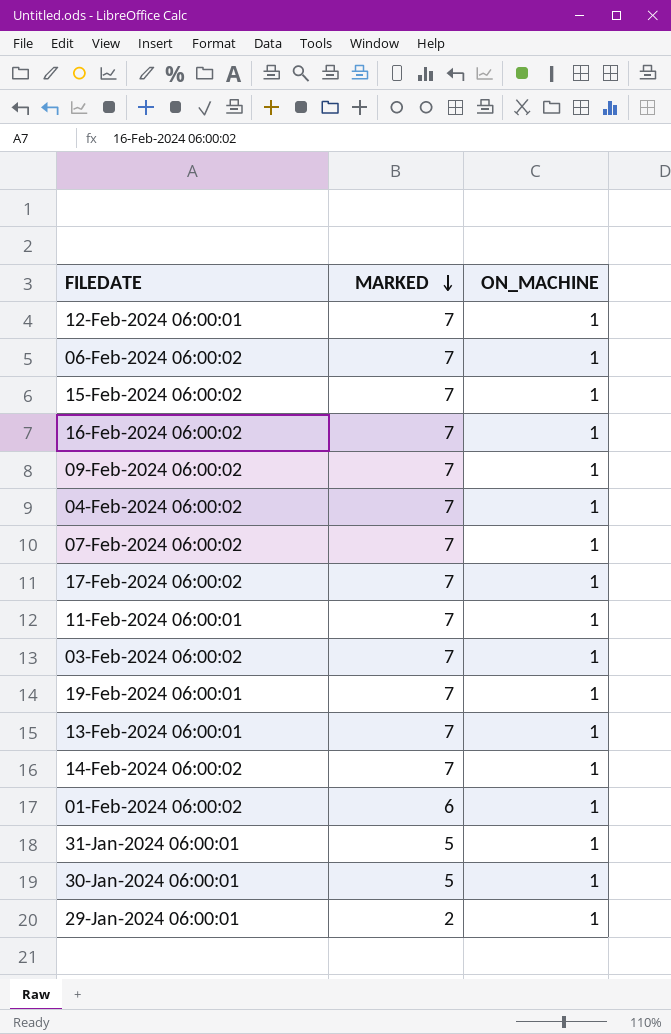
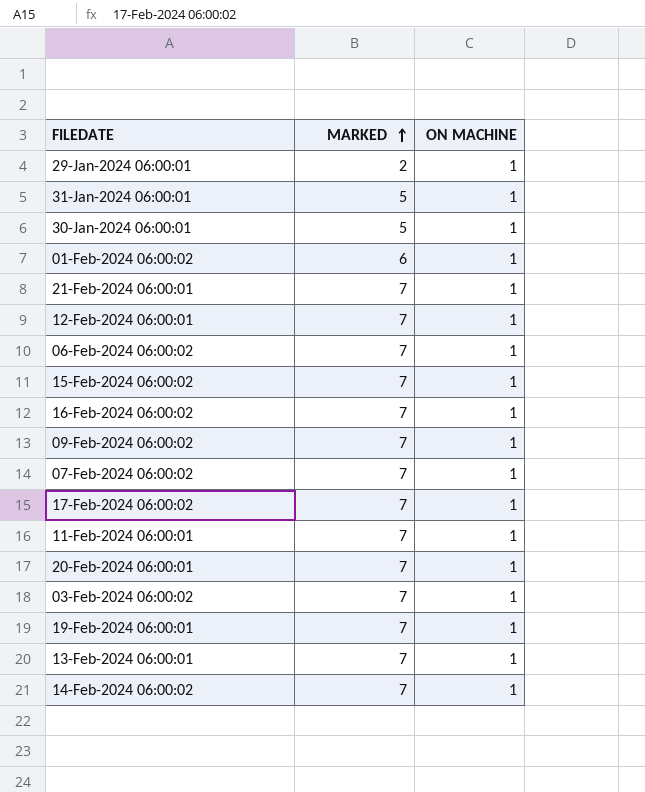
row order: MARKED descending -> MARKED ascending
column name: ON_MACHINE -> ON MACHINE
row 04-Feb-2024 06:00:02: 7 | 1 -> none
row 21-Feb-2024 06:00:01: none -> 7 | 1
row 20-Feb-2024 06:00:01: none -> 7 | 1

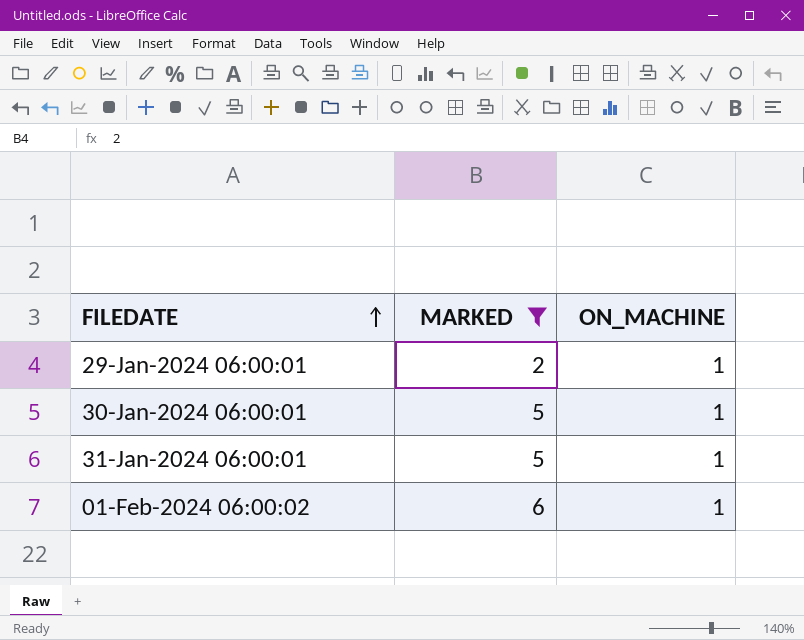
filter: none -> MARKED != 7
row order: MARKED ascending -> FILEDATE ascending
column name: ON MACHINE -> ON_MACHINE

